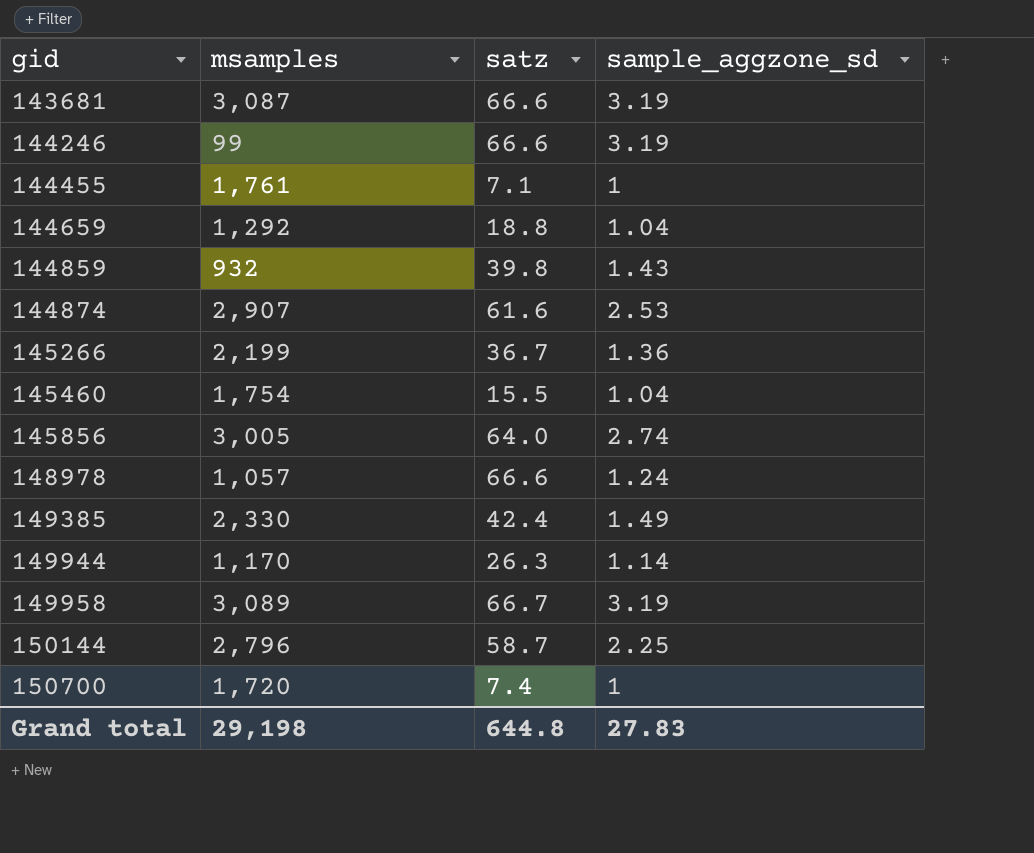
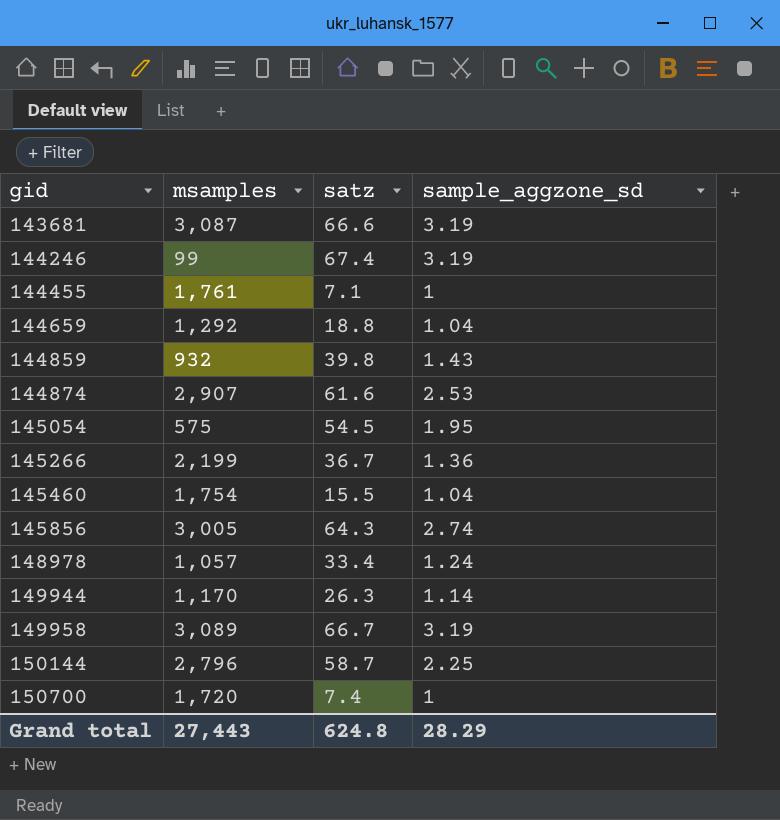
row 149385: 2,330 | 42.4 | 1.49 -> none
144246 | satz: 66.6 -> 67.4
row 145054: none -> 575 | 54.5 | 1.95
145856 | satz: 64.0 -> 64.3
148978 | satz: 66.6 -> 33.4
Grand total | msamples: 29,198 -> 27,443
Grand total | satz: 644.8 -> 624.8
Grand total | sample_aggzone_sd: 27.83 -> 28.29

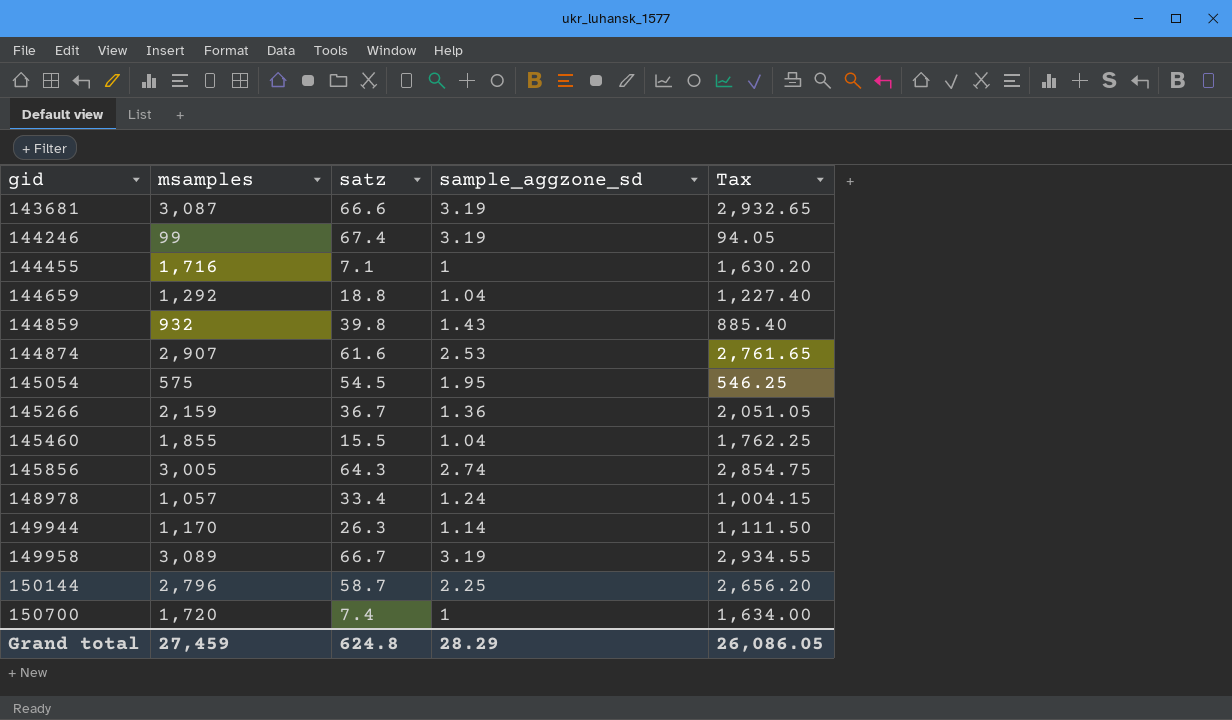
column Tax | formula: none -> [msamples] * 0.95
144455 | msamples: 1,761 -> 1,716
145266 | msamples: 2,199 -> 2,159
145460 | msamples: 1,754 -> 1,855
Grand total | msamples: 27,443 -> 27,459

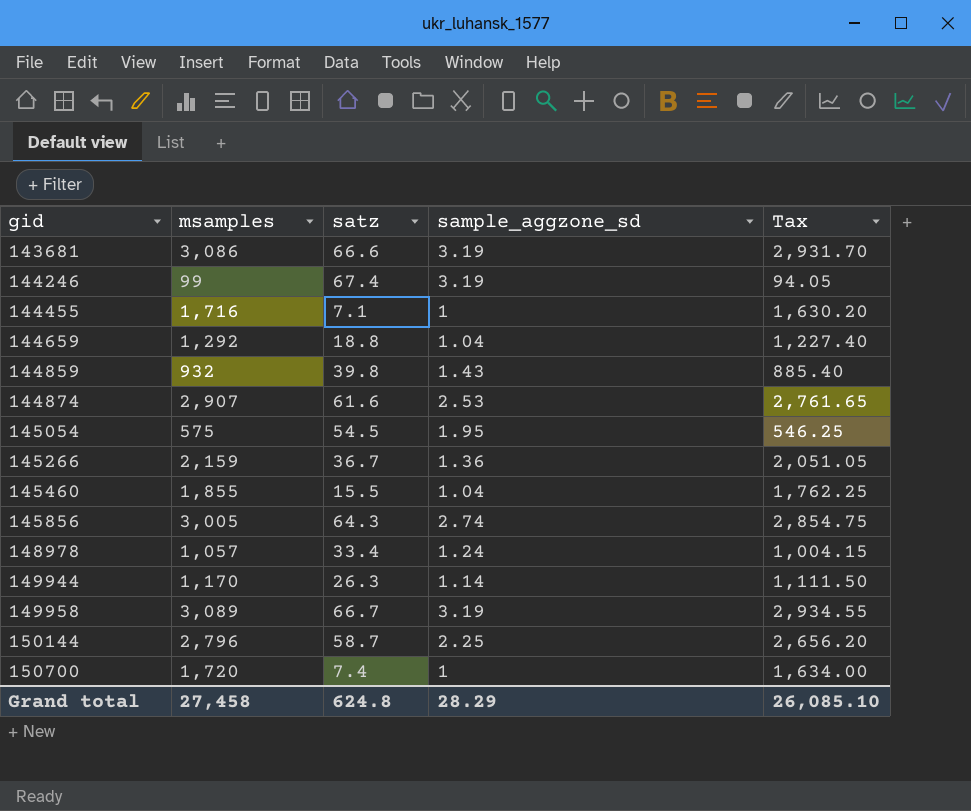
143681 | msamples: 3,087 -> 3,086
143681 | Tax: 2,932.65 -> 2,931.70
Grand total | msamples: 27,459 -> 27,458
Grand total | Tax: 26,086.05 -> 26,085.10

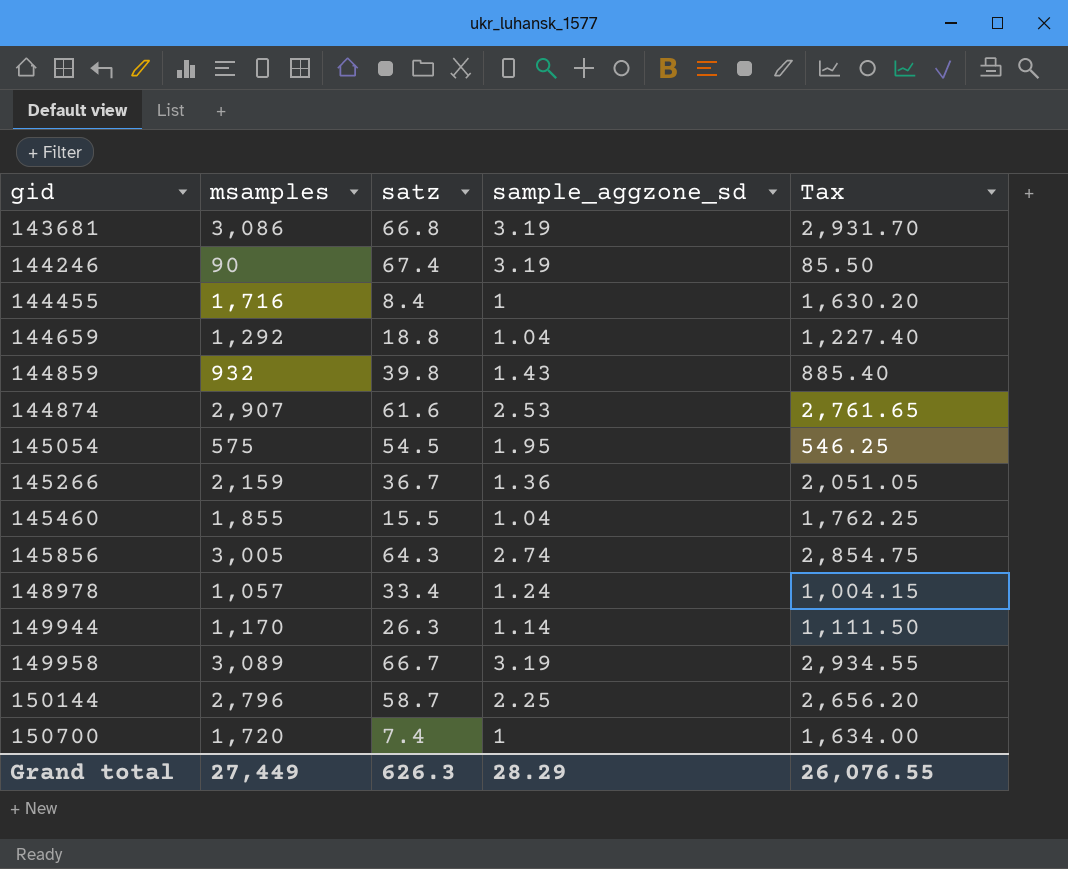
143681 | satz: 66.6 -> 66.8
144246 | msamples: 99 -> 90
144246 | Tax: 94.05 -> 85.50
144455 | satz: 7.1 -> 8.4
Grand total | msamples: 27,458 -> 27,449
Grand total | satz: 624.8 -> 626.3
Grand total | Tax: 26,085.10 -> 26,076.55

